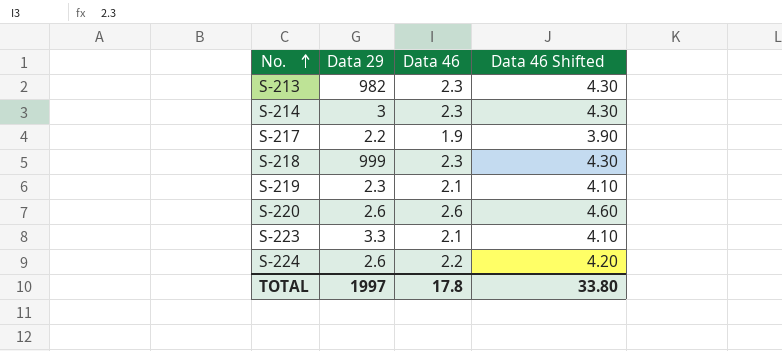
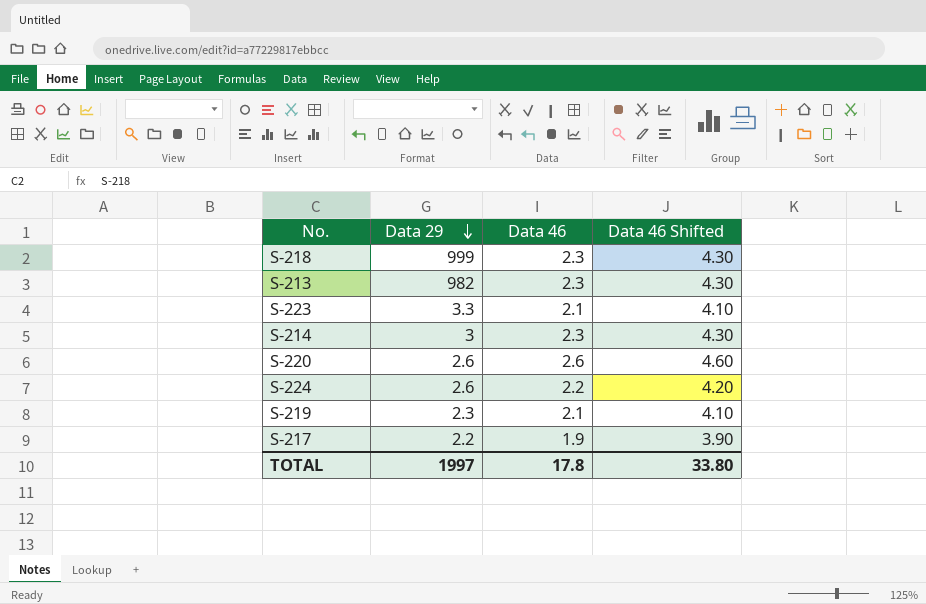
row order: No. ascending -> Data 29 descending

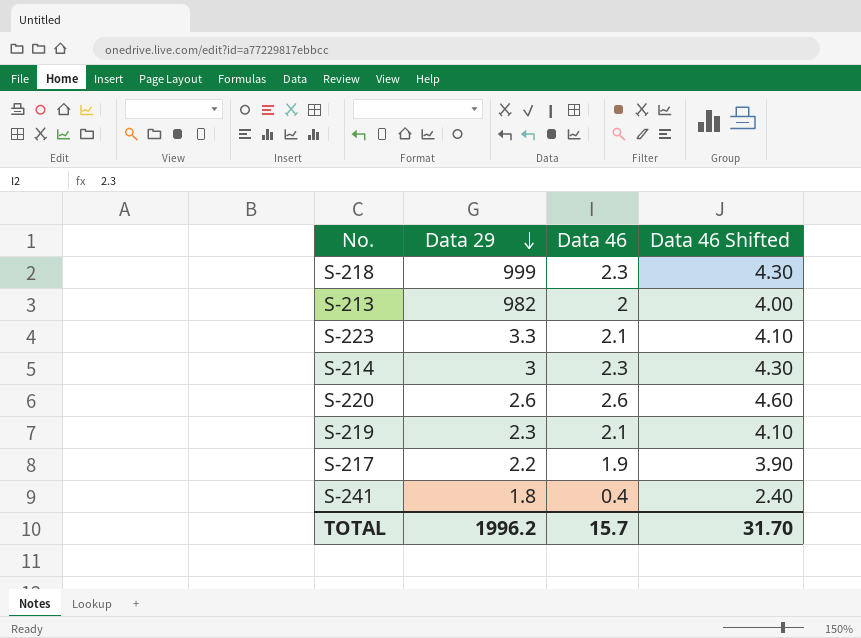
row S-224: 2.6 | 2.2 | 4.20 -> none
S-213 | Data 46: 2.3 -> 2
S-213 | Data 46 Shifted: 4.30 -> 4.00
row S-241: none -> 1.8 | 0.4 | 2.40
TOTAL | Data 29: 1997 -> 1996.2
TOTAL | Data 46: 17.8 -> 15.7
TOTAL | Data 46 Shifted: 33.80 -> 31.70

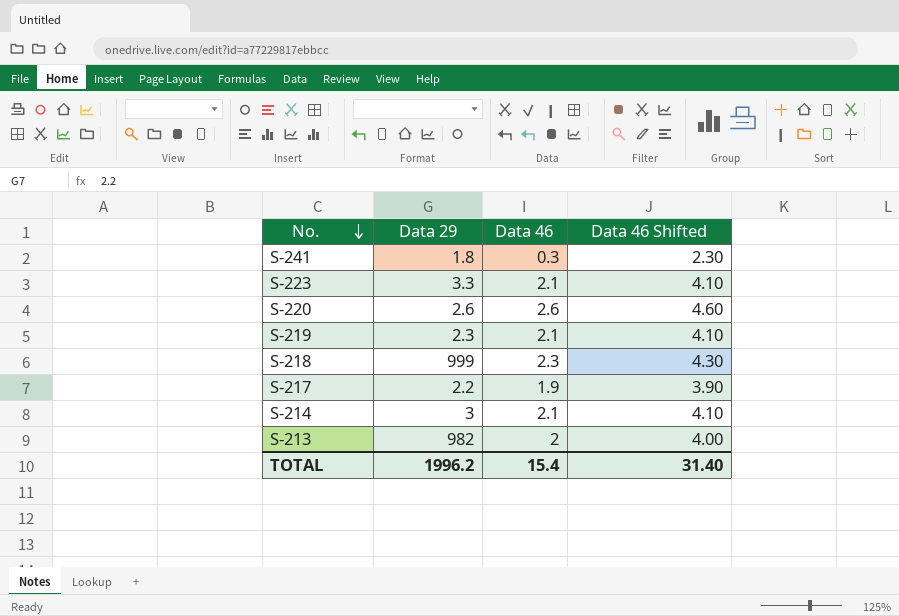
row order: Data 29 descending -> No. descending
S-241 | Data 46: 0.4 -> 0.3
S-241 | Data 46 Shifted: 2.40 -> 2.30
S-214 | Data 46: 2.3 -> 2.1
S-214 | Data 46 Shifted: 4.30 -> 4.10
TOTAL | Data 46: 15.7 -> 15.4
TOTAL | Data 46 Shifted: 31.70 -> 31.40

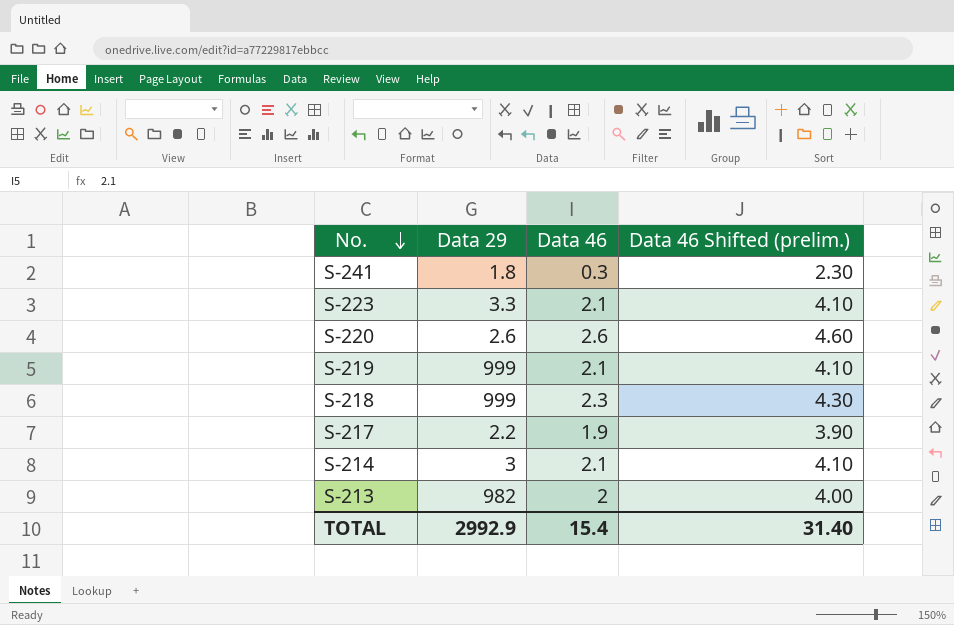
column name: Data 46 Shifted -> Data 46 Shifted (prelim.)
S-219 | Data 29: 2.3 -> 999
TOTAL | Data 29: 1996.2 -> 2992.9

